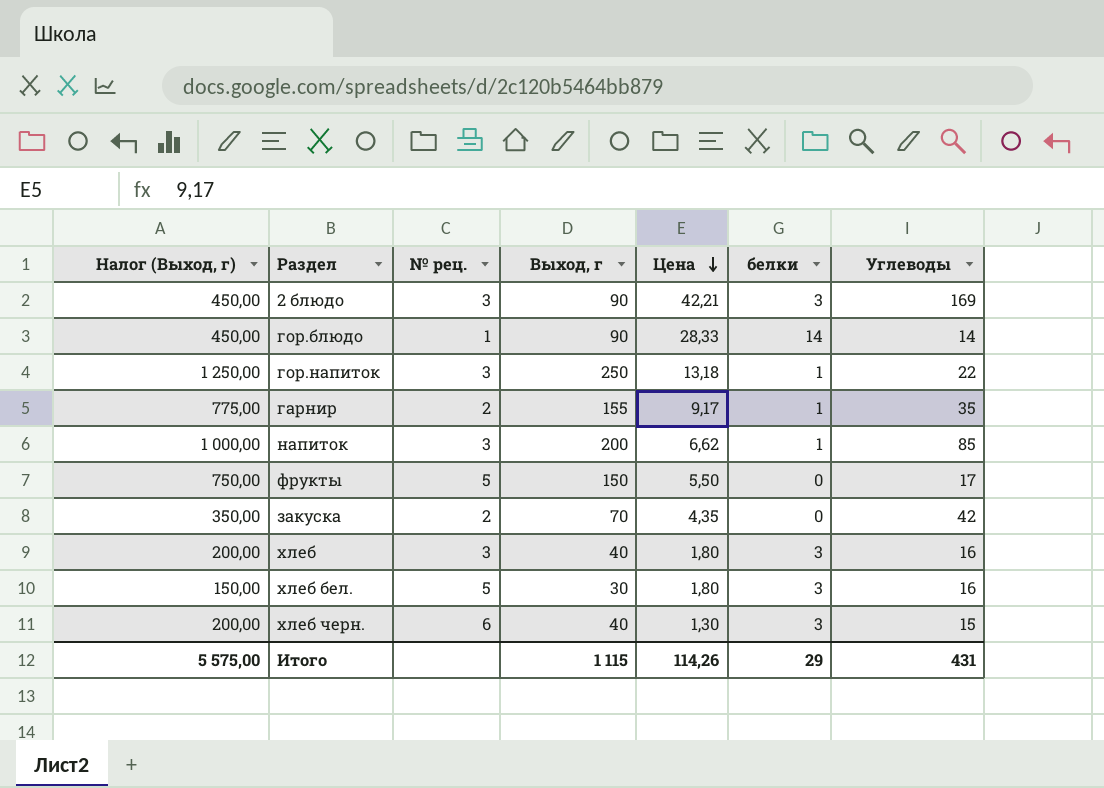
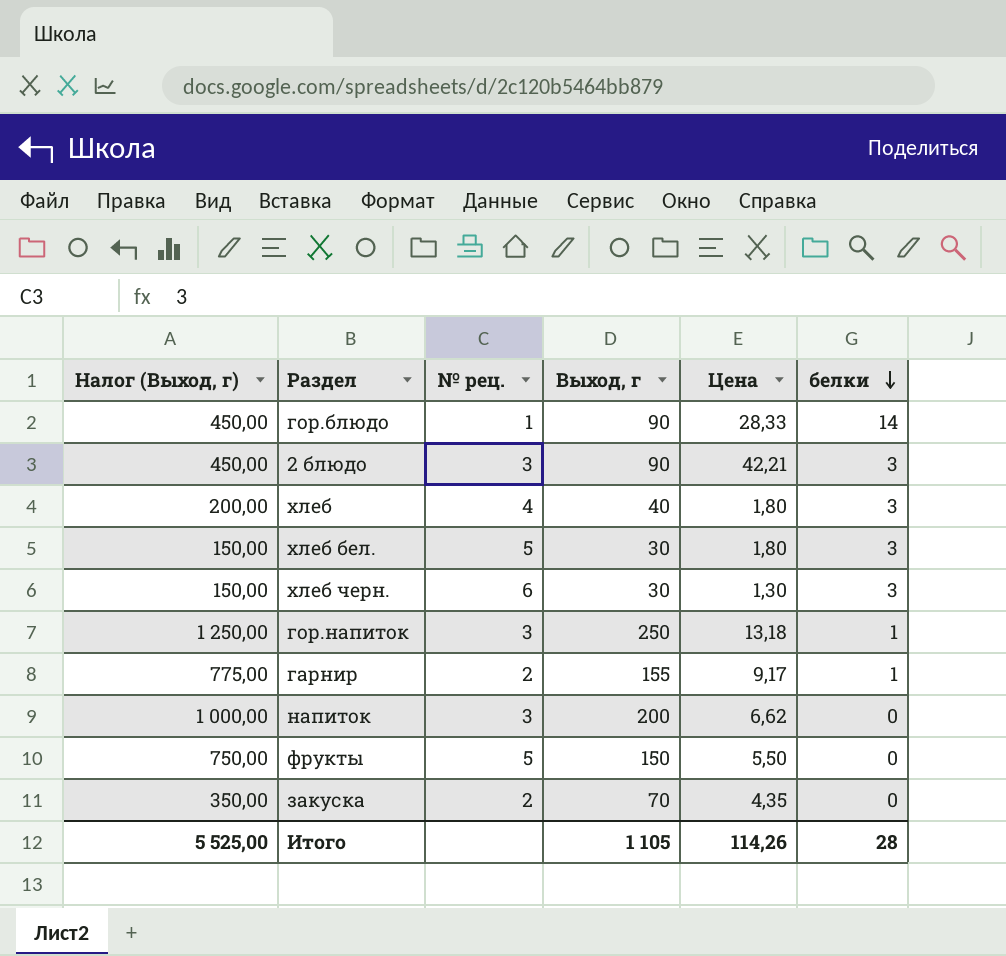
row order: Цена descending -> белки descending
column Углеводы | position: 7 -> none
хлеб | № рец.: 3 -> 4
хлеб черн. | Налог (Выход, г): 200,00 -> 150,00
хлеб черн. | Выход, г: 40 -> 30
напиток | белки: 1 -> 0
Итого | Налог (Выход, г): 5 575,00 -> 5 525,00
Итого | Выход, г: 1 115 -> 1 105
Итого | белки: 29 -> 28

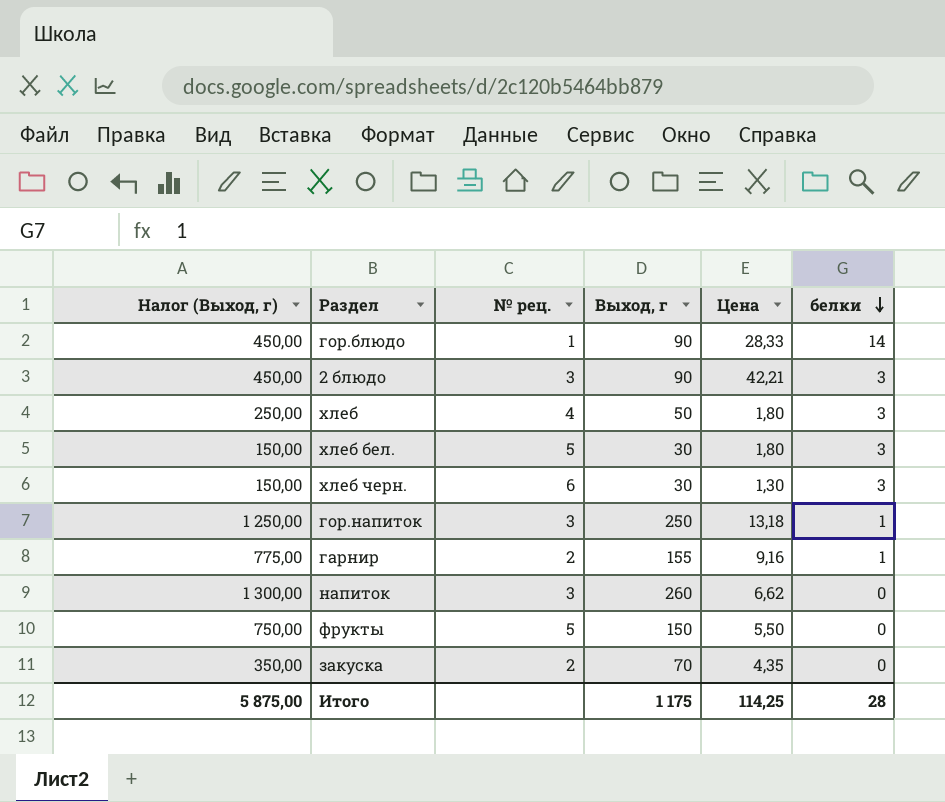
хлеб | Налог (Выход, г): 200,00 -> 250,00
хлеб | Выход, г: 40 -> 50
гарнир | Цена: 9,17 -> 9,16
напиток | Налог (Выход, г): 1 000,00 -> 1 300,00
напиток | Выход, г: 200 -> 260
Итого | Налог (Выход, г): 5 525,00 -> 5 875,00
Итого | Выход, г: 1 105 -> 1 175
Итого | Цена: 114,26 -> 114,25

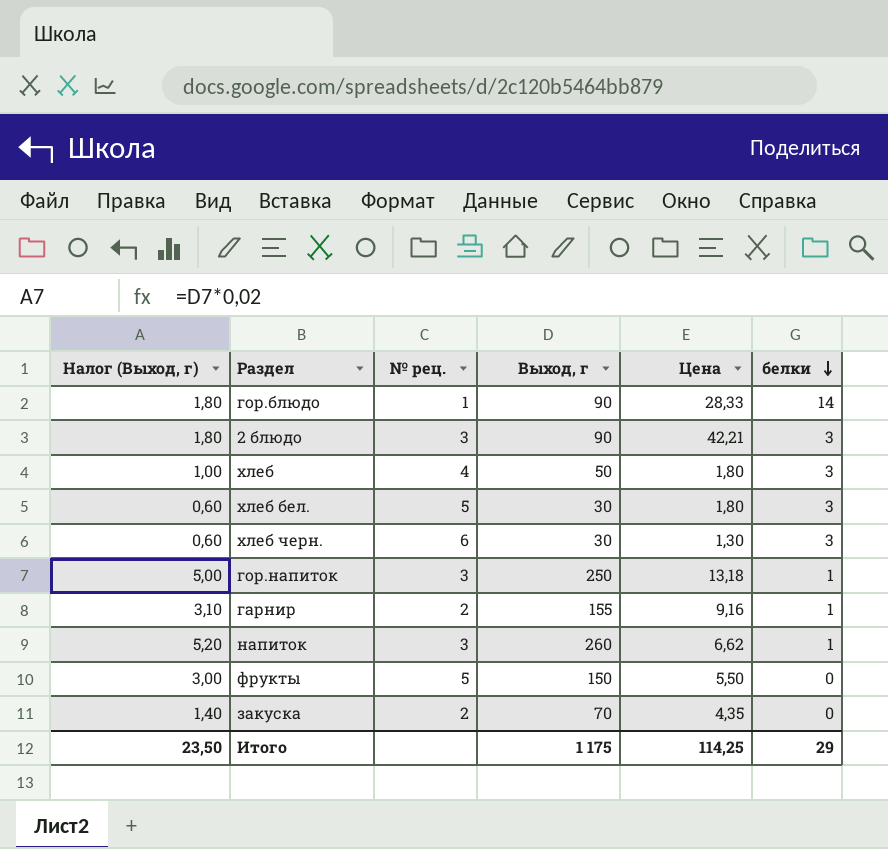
column Налог (Выход, г) | formula: [Выход, г] * 5 -> [Выход, г] * 0,02
напиток | белки: 0 -> 1
Итого | Налог (Выход, г): 5 875,00 -> 23,50
Итого | белки: 28 -> 29

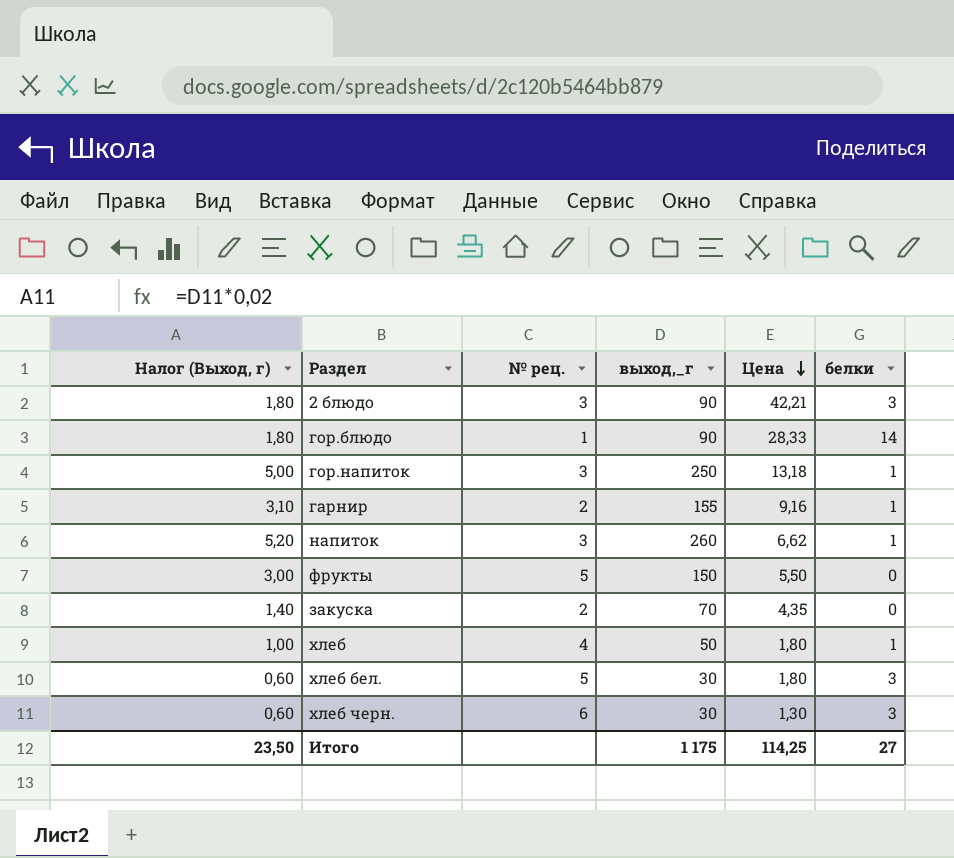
row order: белки descending -> Цена descending
column name: Выход, г -> выход,_г
хлеб | белки: 3 -> 1
Итого | белки: 29 -> 27

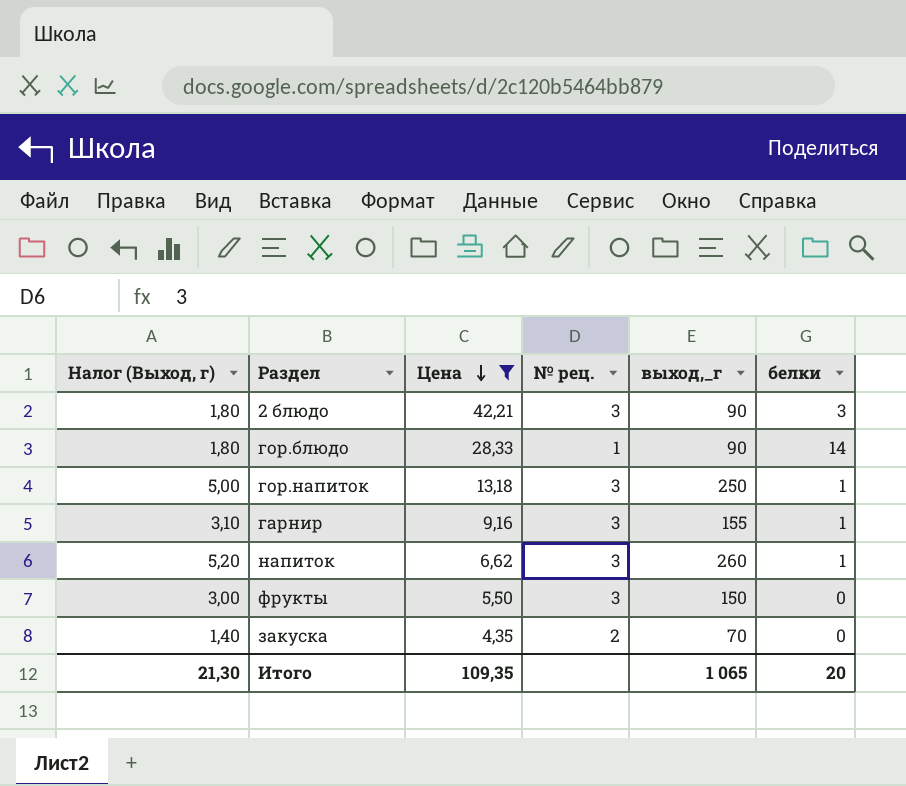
filter: none -> Цена >= 4,35
column Цена | position: 5 -> 3
гарнир | № рец.: 2 -> 3
фрукты | № рец.: 5 -> 3
Итого | Налог (Выход, г): 23,50 -> 21,30
Итого | Цена: 114,25 -> 109,35
Итого | выход,_г: 1 175 -> 1 065
Итого | белки: 27 -> 20

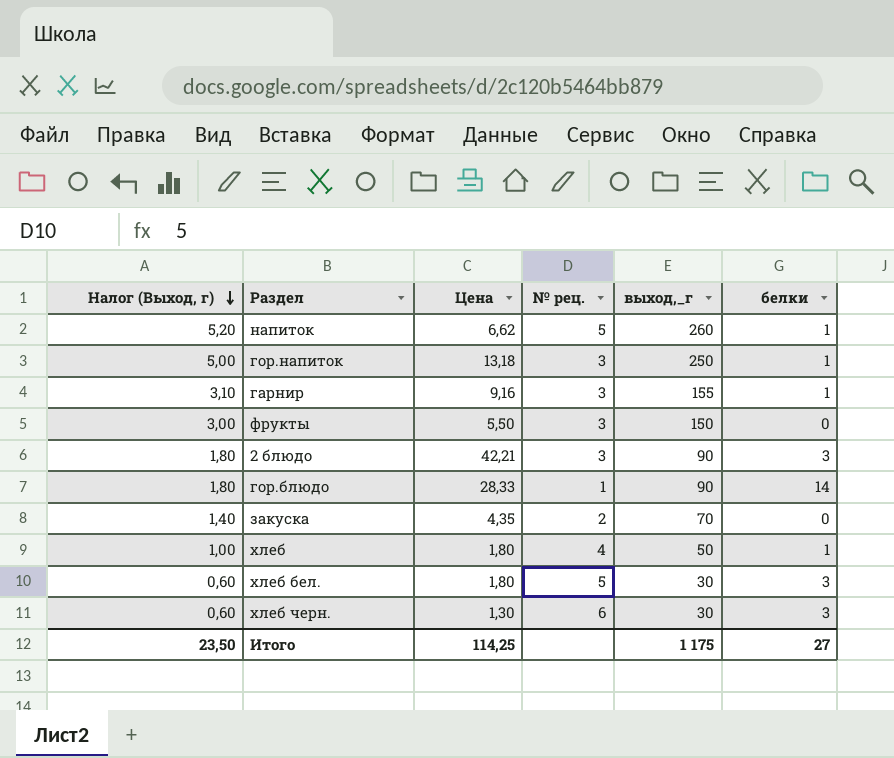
filter: Цена >= 4,35 -> none
row order: Цена descending -> Налог (Выход, г) descending
напиток | № рец.: 3 -> 5
Итого | Налог (Выход, г): 21,30 -> 23,50
Итого | Цена: 109,35 -> 114,25
Итого | выход,_г: 1 065 -> 1 175
Итого | белки: 20 -> 27

